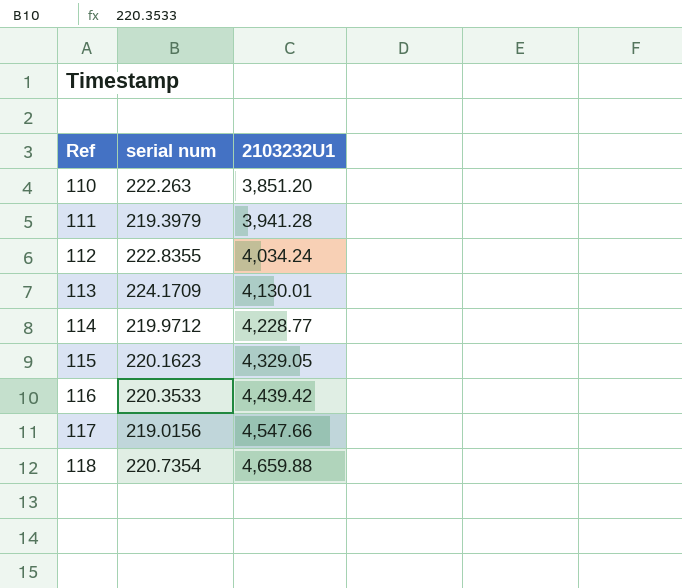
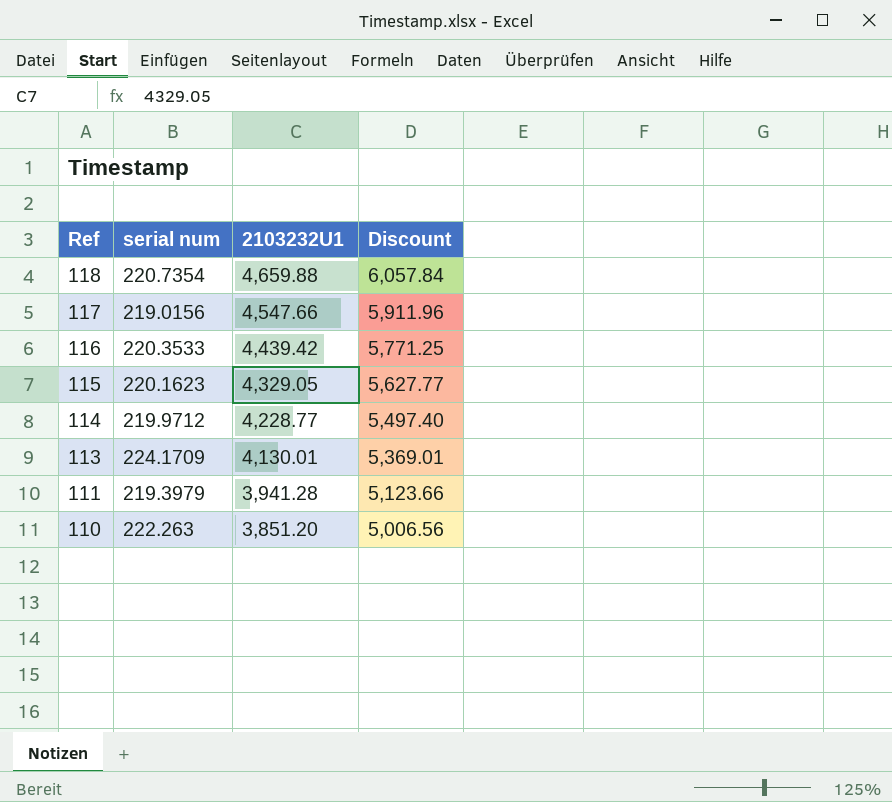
row order: Ref ascending -> Ref descending
column Discount | formula: none -> [2103232U1] * 1.3
row 112: 222.8355 | 4,034.24 -> none

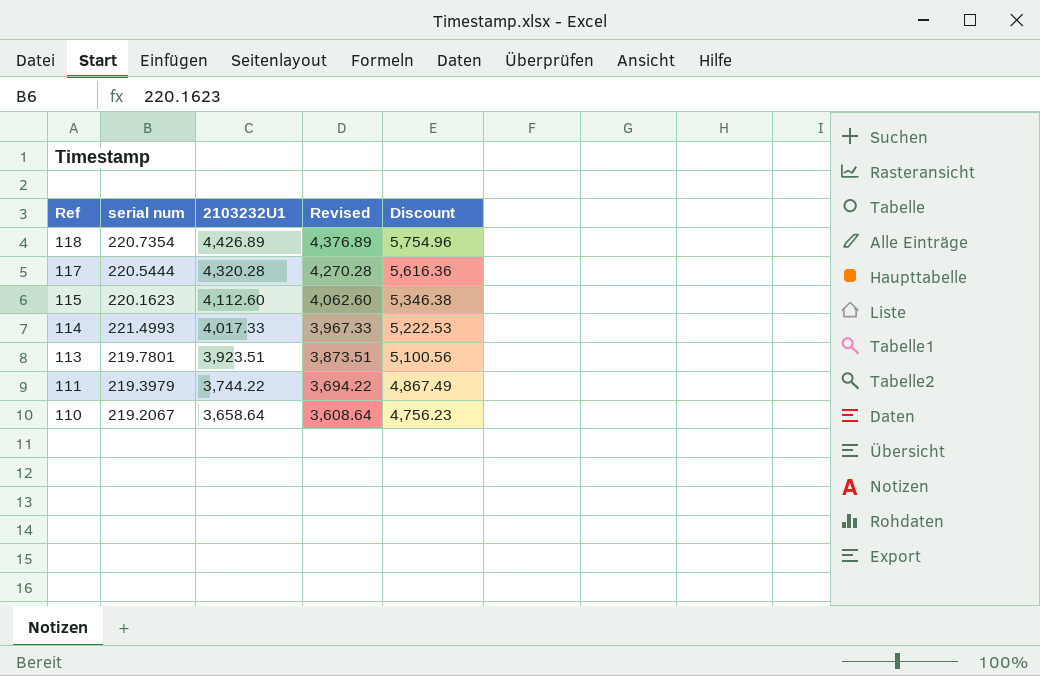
column Revised | formula: none -> [2103232U1] - 50
row 116: 220.3533 | 4,439.42 | 5,771.25 -> none
118 | 2103232U1: 4,659.88 -> 4,426.89
118 | Discount: 6,057.84 -> 5,754.96
117 | serial num: 219.0156 -> 220.5444
117 | 2103232U1: 4,547.66 -> 4,320.28
117 | Discount: 5,911.96 -> 5,616.36
115 | 2103232U1: 4,329.05 -> 4,112.60
115 | Discount: 5,627.77 -> 5,346.38
114 | serial num: 219.9712 -> 221.4993
114 | 2103232U1: 4,228.77 -> 4,017.33
114 | Discount: 5,497.40 -> 5,222.53
113 | serial num: 224.1709 -> 219.7801
113 | 2103232U1: 4,130.01 -> 3,923.51
113 | Discount: 5,369.01 -> 5,100.56
111 | 2103232U1: 3,941.28 -> 3,744.22
111 | Discount: 5,123.66 -> 4,867.49
110 | serial num: 222.263 -> 219.2067
110 | 2103232U1: 3,851.20 -> 3,658.64
110 | Discount: 5,006.56 -> 4,756.23

